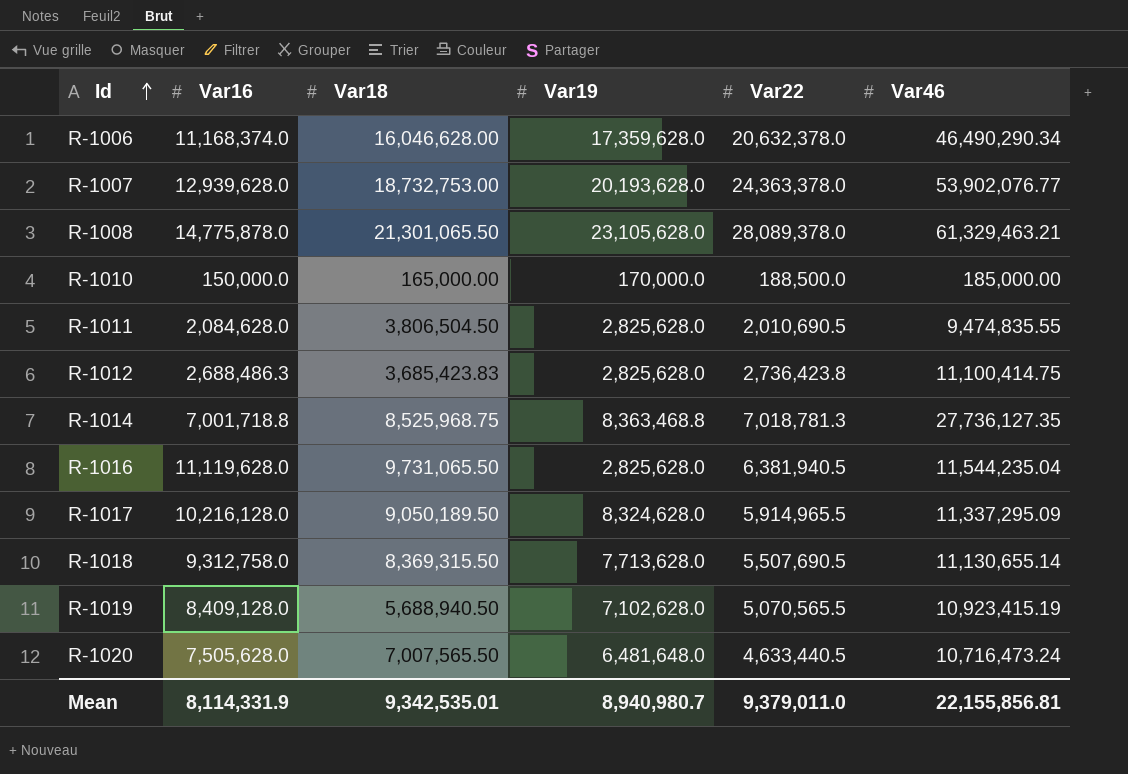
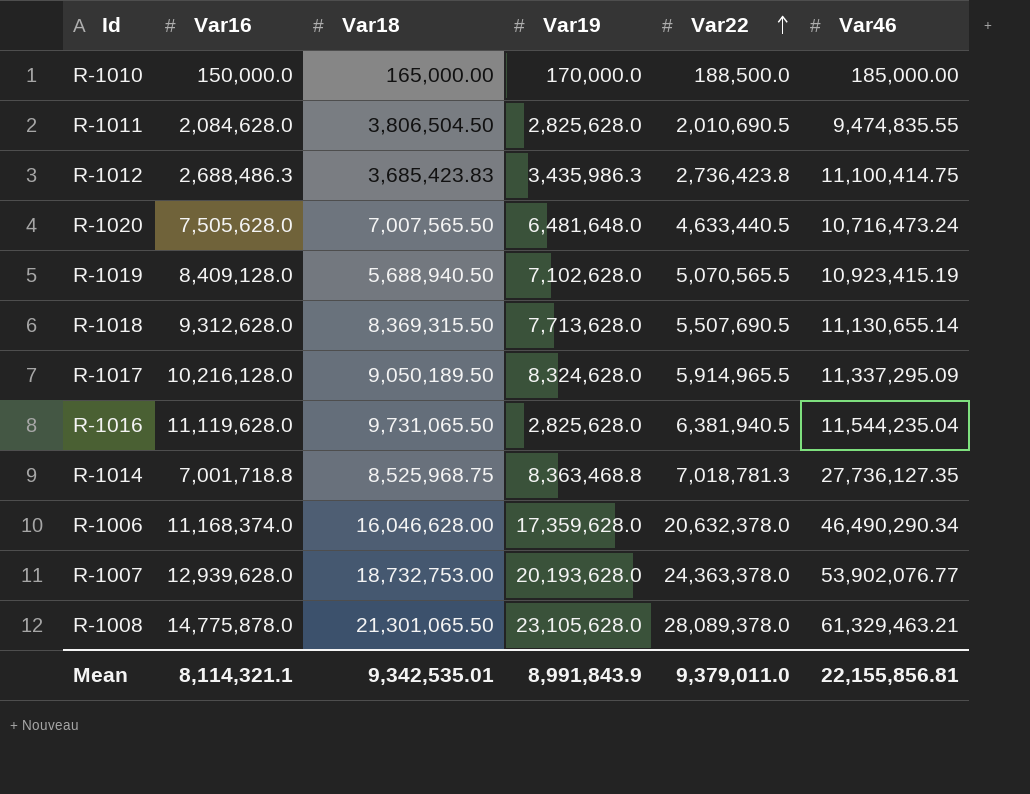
row order: Id ascending -> Var22 ascending
R-1012 | Var19: 2,825,628.0 -> 3,435,986.3
R-1018 | Var16: 9,312,758.0 -> 9,312,628.0
Mean | Var16: 8,114,331.9 -> 8,114,321.1
Mean | Var19: 8,940,980.7 -> 8,991,843.9

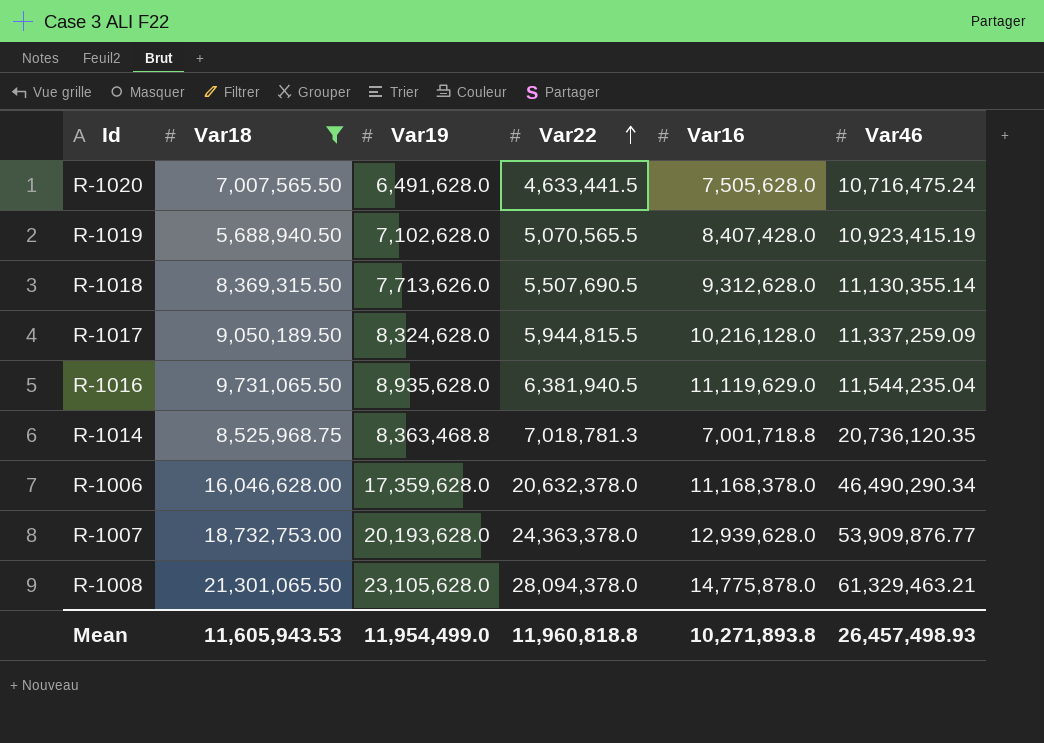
filter: none -> Var18 >= 5,688,940.50
column Var16 | position: 2 -> 5
R-1020 | Var19: 6,481,648.0 -> 6,491,628.0
R-1020 | Var22: 4,633,440.5 -> 4,633,441.5
R-1020 | Var46: 10,716,473.24 -> 10,716,475.24
R-1019 | Var16: 8,409,128.0 -> 8,407,428.0
R-1018 | Var19: 7,713,628.0 -> 7,713,626.0
R-1018 | Var46: 11,130,655.14 -> 11,130,355.14
R-1017 | Var22: 5,914,965.5 -> 5,944,815.5
R-1017 | Var46: 11,337,295.09 -> 11,337,259.09
R-1016 | Var19: 2,825,628.0 -> 8,935,628.0
R-1016 | Var16: 11,119,628.0 -> 11,119,629.0
R-1014 | Var46: 27,736,127.35 -> 20,736,120.35
R-1006 | Var16: 11,168,374.0 -> 11,168,378.0
R-1007 | Var46: 53,902,076.77 -> 53,909,876.77
R-1008 | Var22: 28,089,378.0 -> 28,094,378.0
Mean | Var18: 9,342,535.01 -> 11,605,943.53
Mean | Var19: 8,991,843.9 -> 11,954,499.0
Mean | Var22: 9,379,011.0 -> 11,960,818.8
Mean | Var16: 8,114,321.1 -> 10,271,893.8
Mean | Var46: 22,155,856.81 -> 26,457,498.93

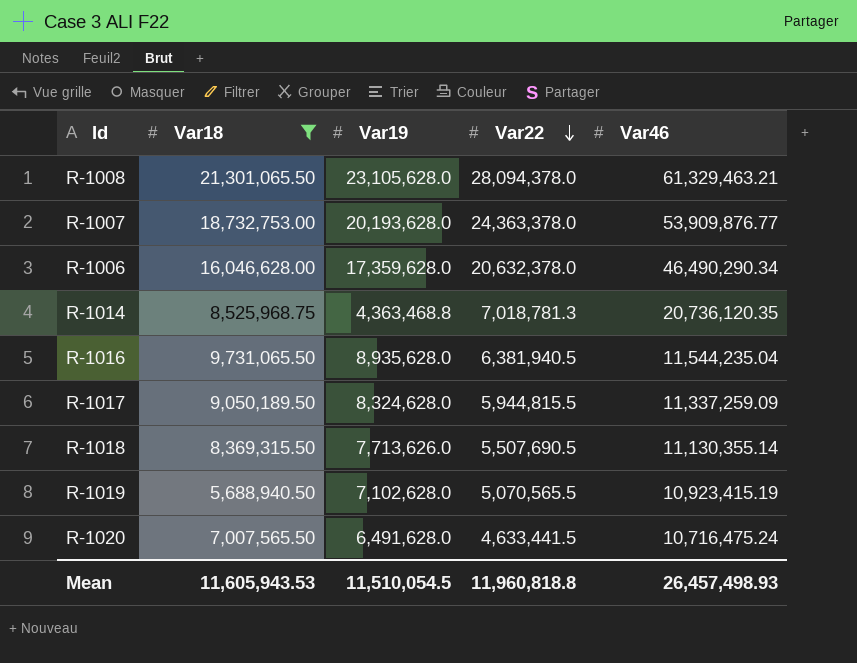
row order: Var22 ascending -> Var22 descending
column Var16 | position: 5 -> none
R-1014 | Var19: 8,363,468.8 -> 4,363,468.8
Mean | Var19: 11,954,499.0 -> 11,510,054.5

